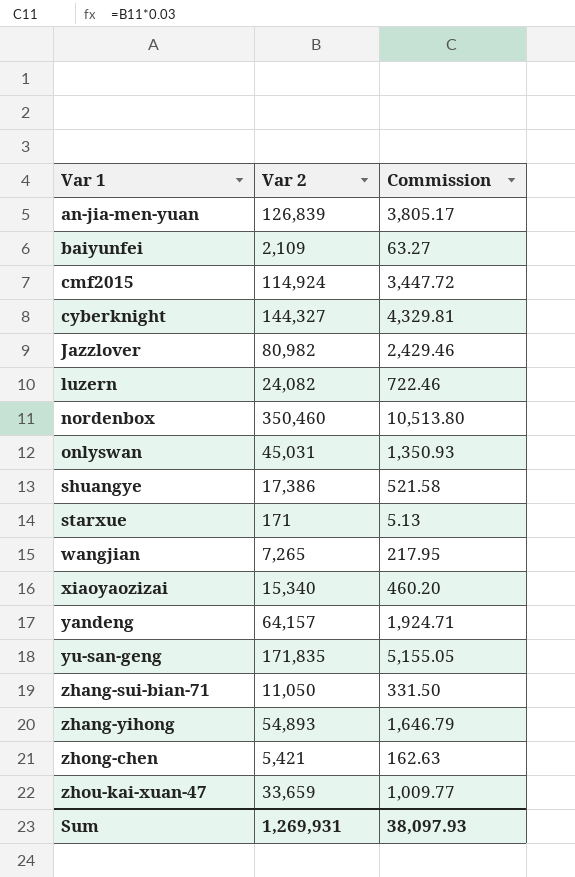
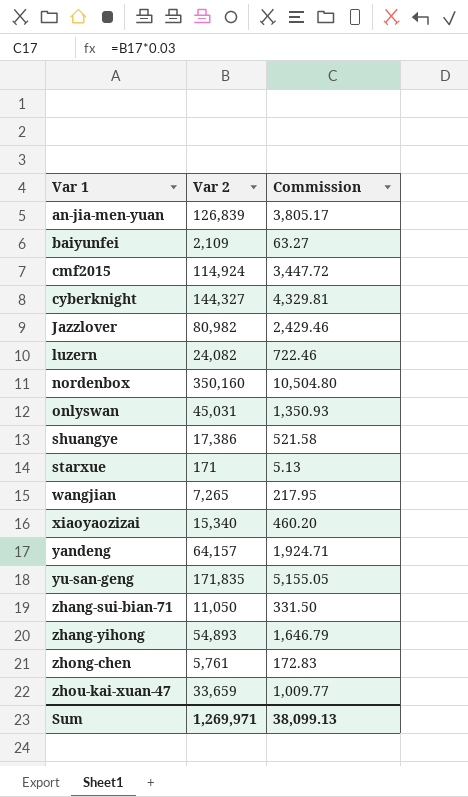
nordenbox | Var 2: 350,460 -> 350,160
nordenbox | Commission: 10,513.80 -> 10,504.80
zhong-chen | Var 2: 5,421 -> 5,761
zhong-chen | Commission: 162.63 -> 172.83
Sum | Var 2: 1,269,931 -> 1,269,971
Sum | Commission: 38,097.93 -> 38,099.13

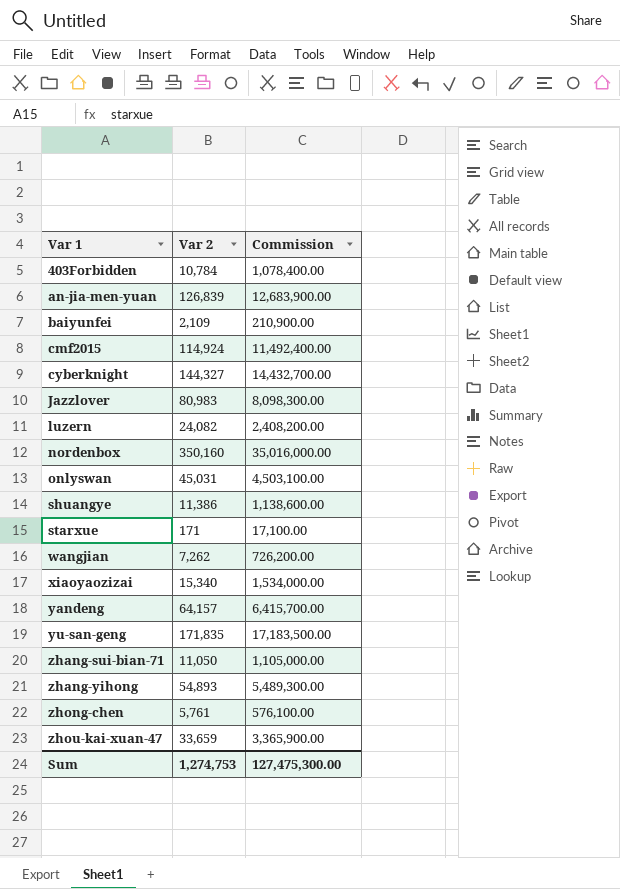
column Commission | formula: [Var 2] * 0.03 -> [Var 2] * 100
row 403Forbidden: none -> 10,784 | 1,078,400.00
Jazzlover | Var 2: 80,982 -> 80,983
shuangye | Var 2: 17,386 -> 11,386
wangjian | Var 2: 7,265 -> 7,262
Sum | Var 2: 1,269,971 -> 1,274,753
Sum | Commission: 38,099.13 -> 127,475,300.00

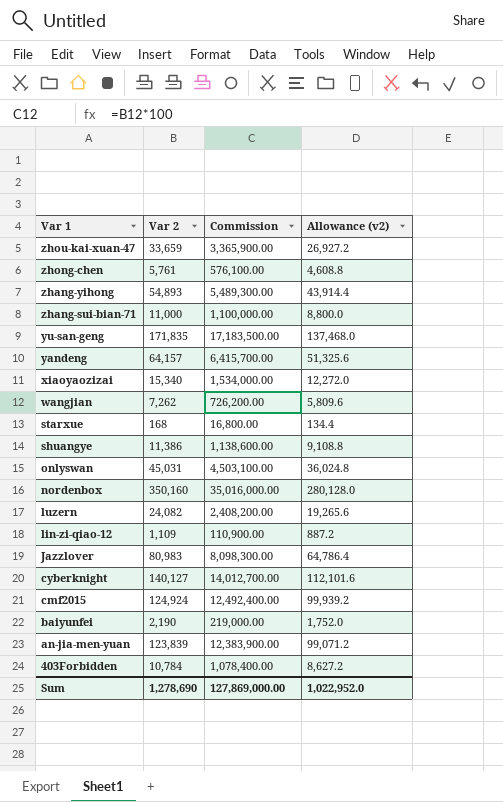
row order: Var 1 ascending -> Var 1 descending
column Allowance (v2) | formula: none -> [Var 2] * 0.8
zhang-sui-bian-71 | Var 2: 11,050 -> 11,000
zhang-sui-bian-71 | Commission: 1,105,000.00 -> 1,100,000.00
starxue | Var 2: 171 -> 168
starxue | Commission: 17,100.00 -> 16,800.00
row lin-zi-qiao-12: none -> 1,109 | 110,900.00 | 887.2
cyberknight | Var 2: 144,327 -> 140,127
cyberknight | Commission: 14,432,700.00 -> 14,012,700.00
cmf2015 | Var 2: 114,924 -> 124,924
cmf2015 | Commission: 11,492,400.00 -> 12,492,400.00
baiyunfei | Var 2: 2,109 -> 2,190
baiyunfei | Commission: 210,900.00 -> 219,000.00
an-jia-men-yuan | Var 2: 126,839 -> 123,839
an-jia-men-yuan | Commission: 12,683,900.00 -> 12,383,900.00
Sum | Var 2: 1,274,753 -> 1,278,690
Sum | Commission: 127,475,300.00 -> 127,869,000.00

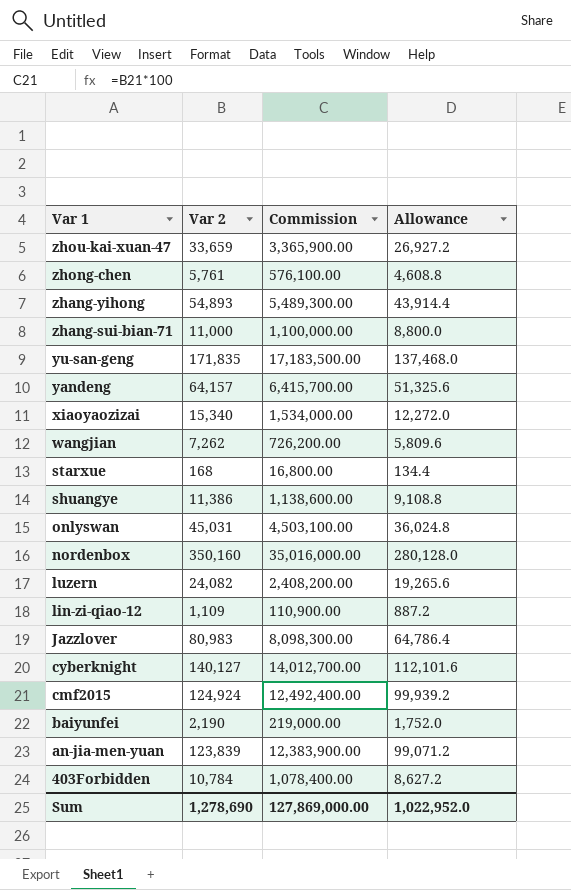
column name: Allowance (v2) -> Allowance

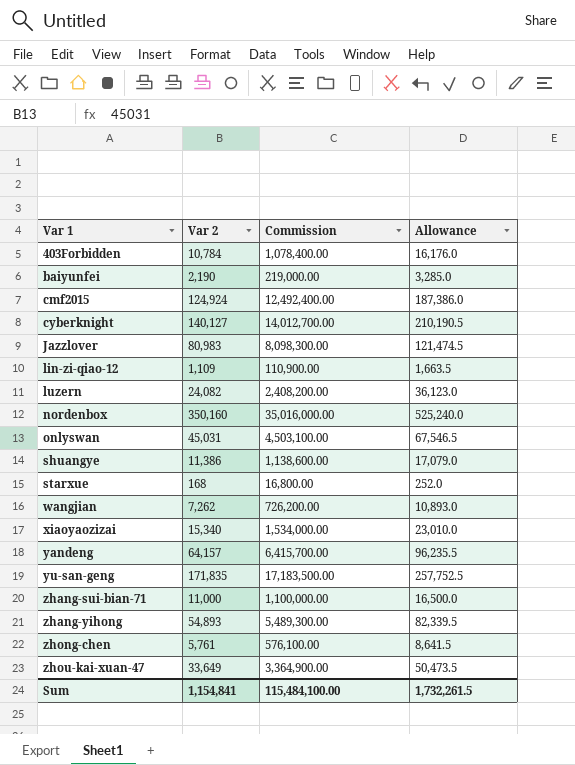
row order: Var 1 descending -> Var 1 ascending
column Allowance | formula: [Var 2] * 0.8 -> [Var 2] * 1.5
row an-jia-men-yuan: 123,839 | 12,383,900.00 | 99,071.2 -> none
zhou-kai-xuan-47 | Var 2: 33,659 -> 33,649
zhou-kai-xuan-47 | Commission: 3,365,900.00 -> 3,364,900.00
Sum | Var 2: 1,278,690 -> 1,154,841
Sum | Commission: 127,869,000.00 -> 115,484,100.00
Sum | Allowance: 1,022,952.0 -> 1,732,261.5

